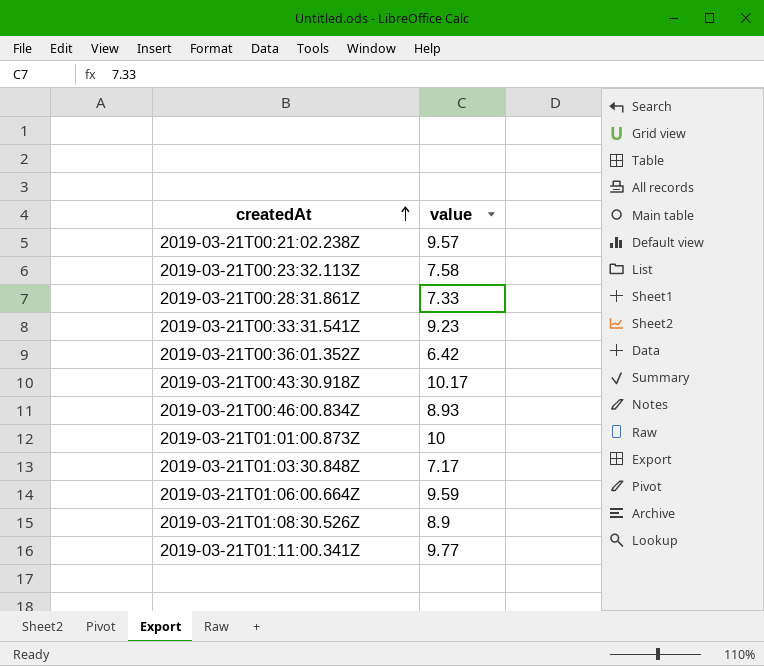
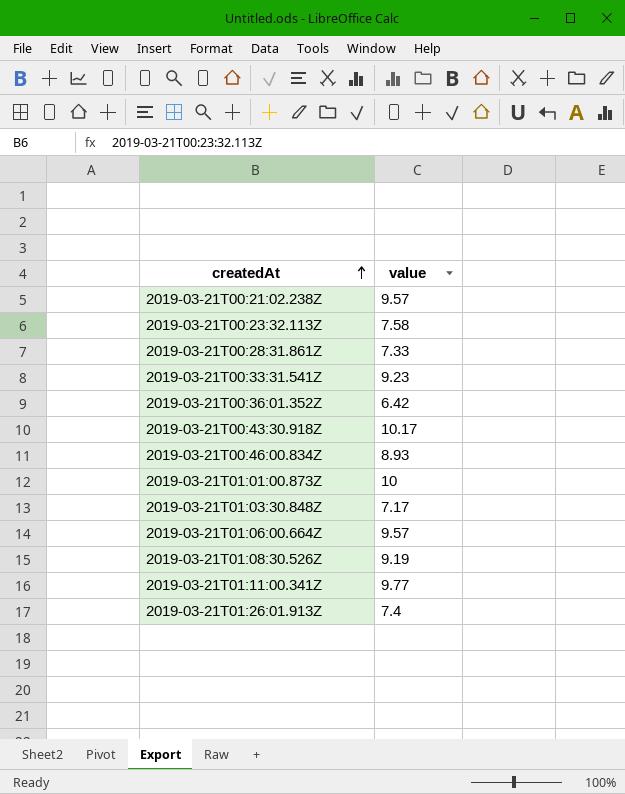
2019-03-21T01:06:00.664Z | value: 9.59 -> 9.57
2019-03-21T01:08:30.526Z | value: 8.9 -> 9.19
row 2019-03-21T01:26:01.913Z: none -> 7.4

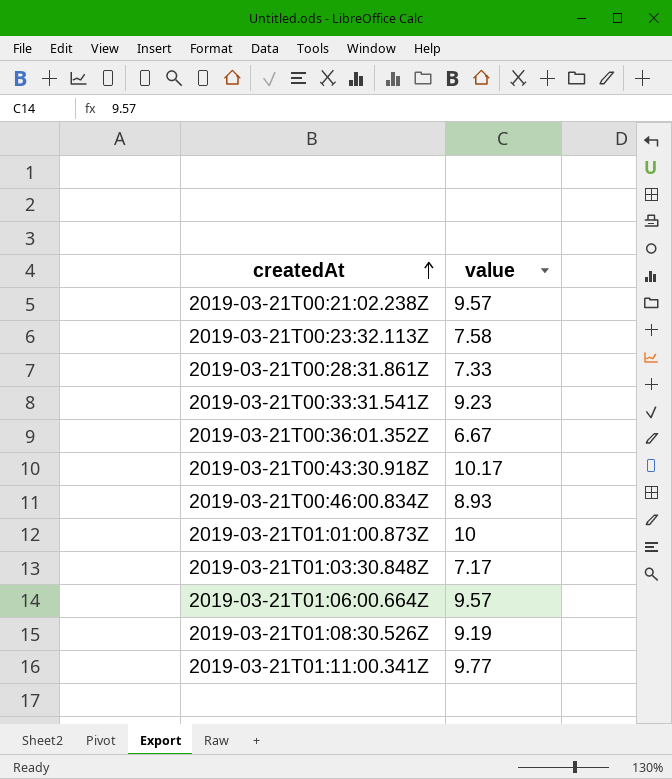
row 2019-03-21T01:26:01.913Z: 7.4 -> none
2019-03-21T00:36:01.352Z | value: 6.42 -> 6.67

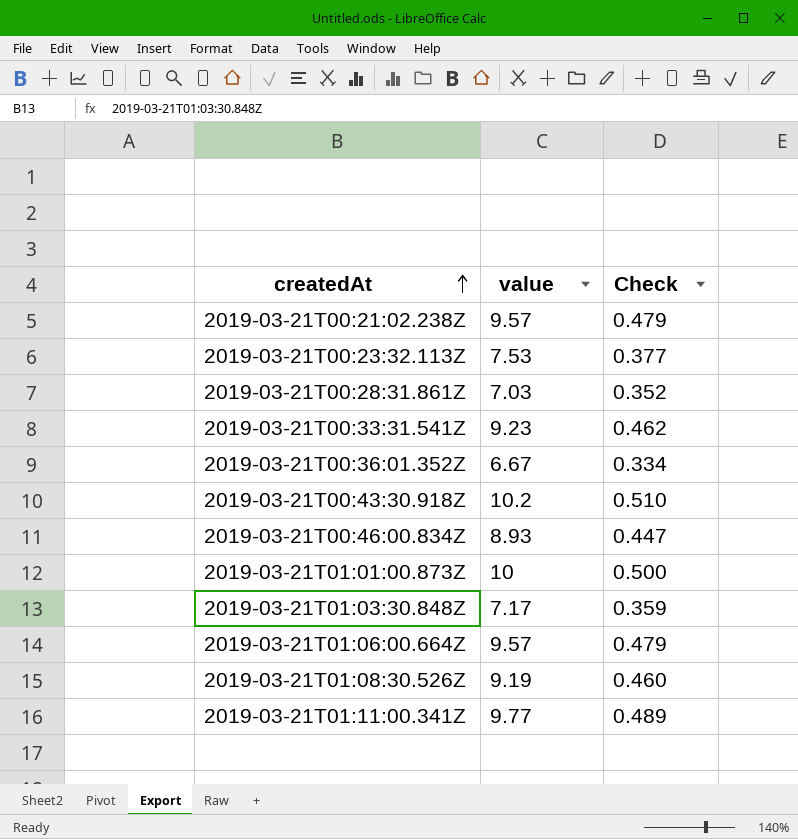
column Check | formula: none -> [value] * 0.05
2019-03-21T00:23:32.113Z | value: 7.58 -> 7.53
2019-03-21T00:28:31.861Z | value: 7.33 -> 7.03
2019-03-21T00:43:30.918Z | value: 10.17 -> 10.2

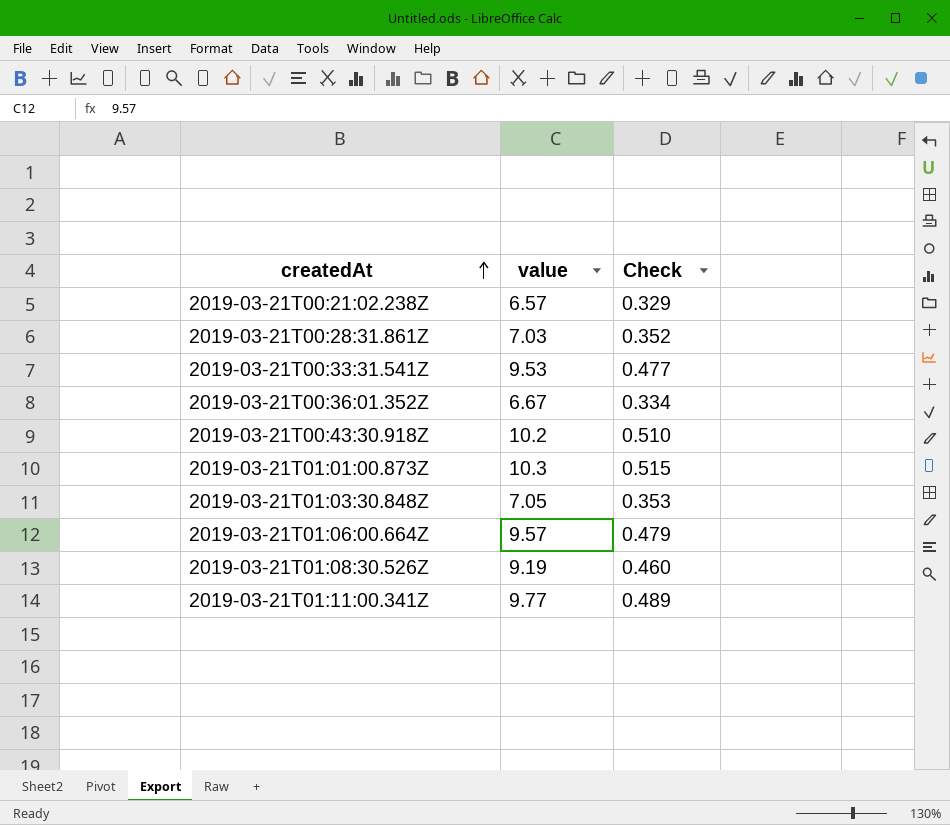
row 2019-03-21T00:23:32.113Z: 7.53 | 0.377 -> none
row 2019-03-21T00:46:00.834Z: 8.93 | 0.447 -> none
2019-03-21T00:21:02.238Z | value: 9.57 -> 6.57
2019-03-21T00:21:02.238Z | Check: 0.479 -> 0.329
2019-03-21T00:33:31.541Z | value: 9.23 -> 9.53
2019-03-21T00:33:31.541Z | Check: 0.462 -> 0.477
2019-03-21T01:01:00.873Z | value: 10 -> 10.3
2019-03-21T01:01:00.873Z | Check: 0.500 -> 0.515
2019-03-21T01:03:30.848Z | value: 7.17 -> 7.05
2019-03-21T01:03:30.848Z | Check: 0.359 -> 0.353

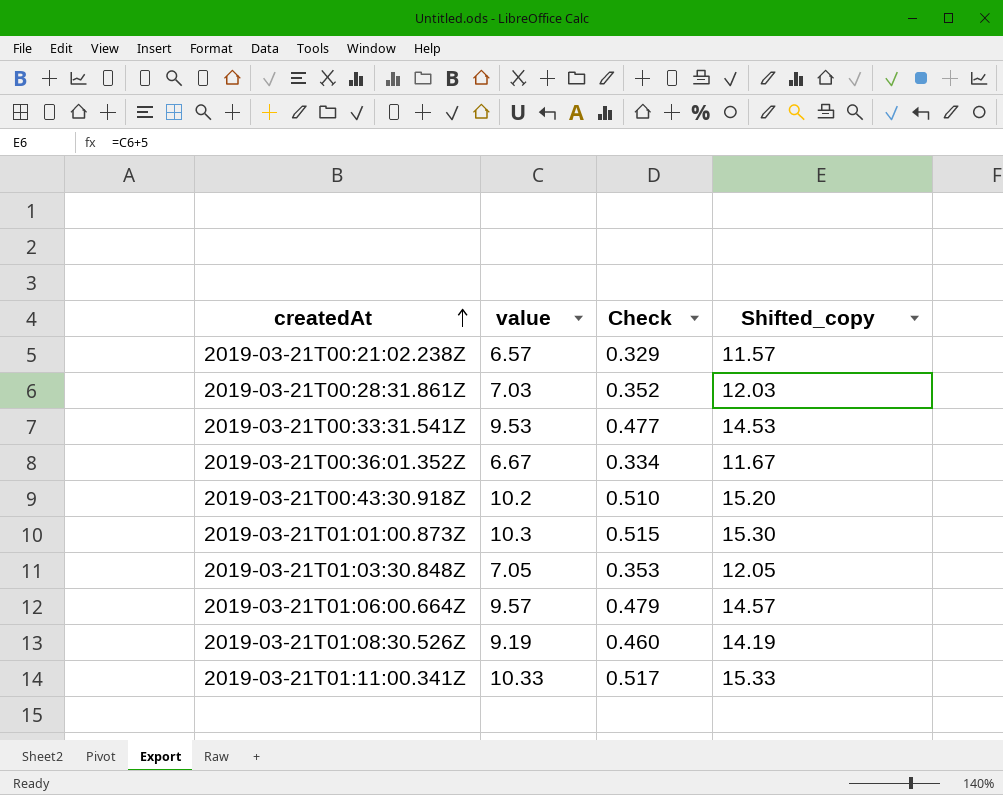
column Shifted_copy | formula: none -> [value] + 5
2019-03-21T01:11:00.341Z | value: 9.77 -> 10.33
2019-03-21T01:11:00.341Z | Check: 0.489 -> 0.517

